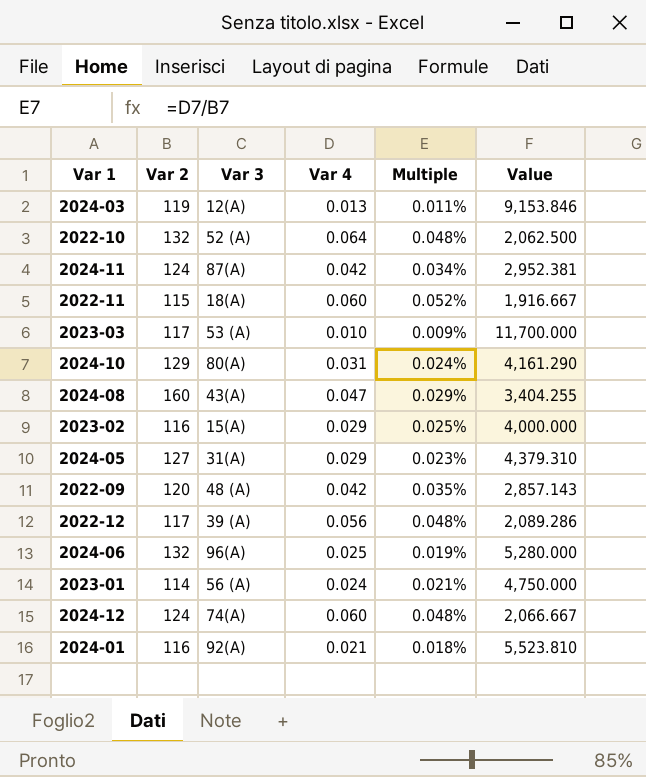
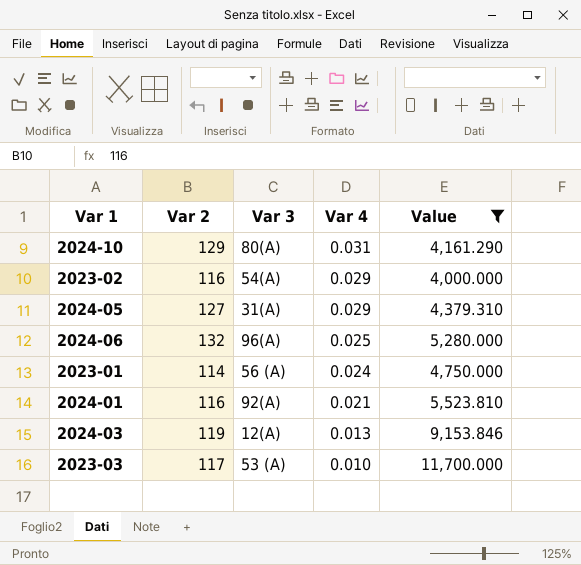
filter: none -> Value >= 4,000.000
row order: none -> Var 4 descending
column Multiple | formula: [Var 4] / [Var 2] -> none
2023-02 | Var 3: 15(A) -> 54(A)

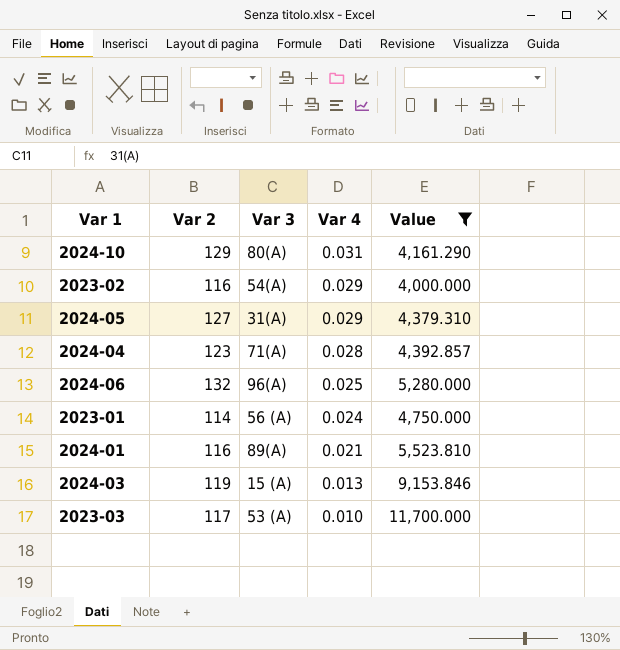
row 2024-04: none -> 123 | 71(A) | 0.028 | 4,392.857
2024-01 | Var 3: 92(A) -> 89(A)
2024-03 | Var 3: 12(A) -> 15 (A)

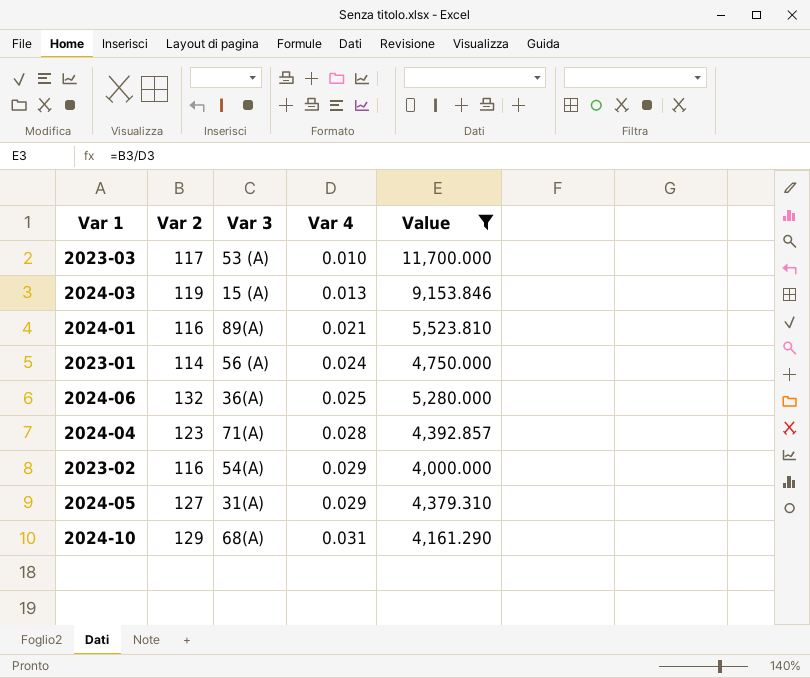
row order: Var 4 descending -> Var 4 ascending
2024-06 | Var 3: 96(A) -> 36(A)
2024-10 | Var 3: 80(A) -> 68(A)

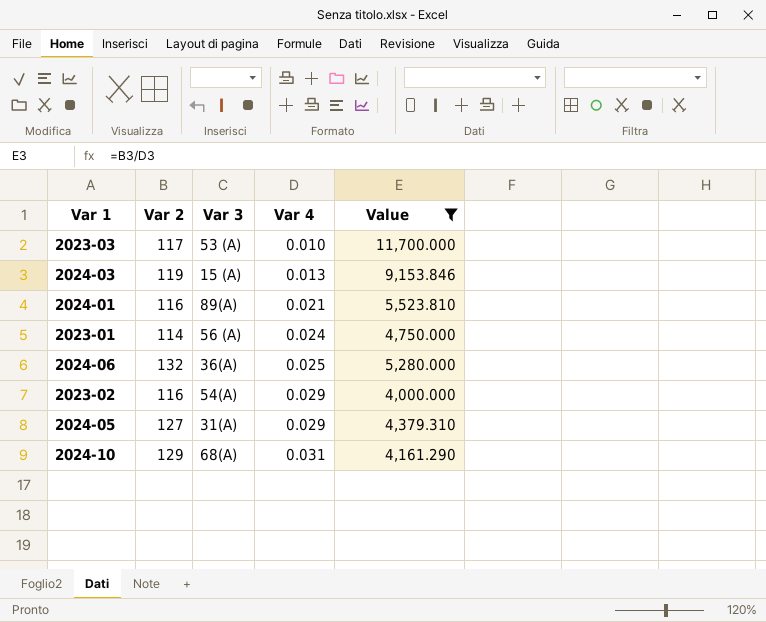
row 2024-04: 123 | 71(A) | 0.028 | 4,392.857 -> none

